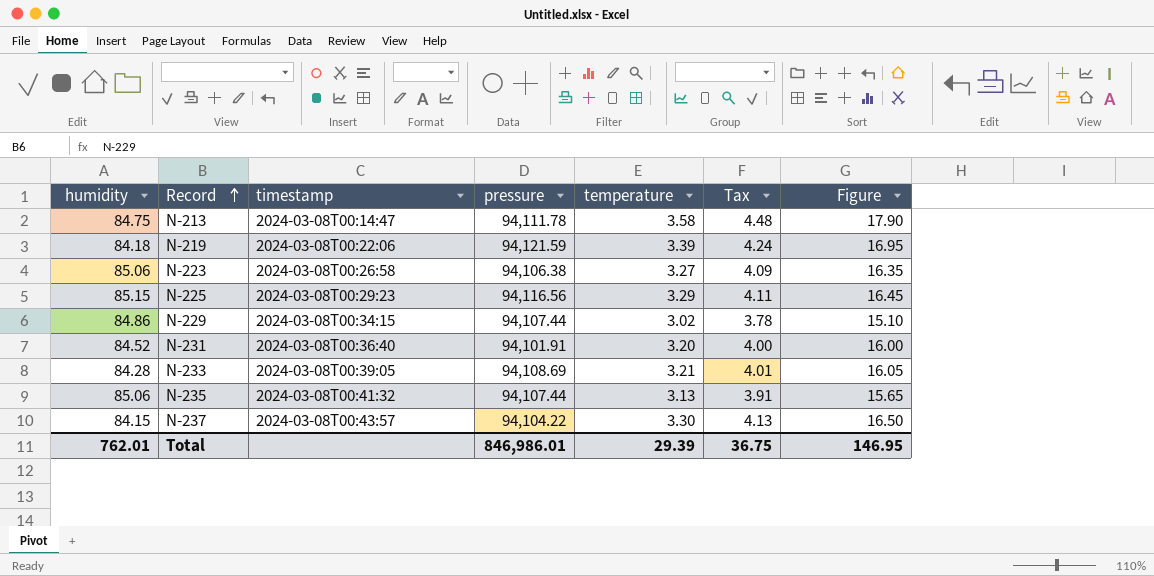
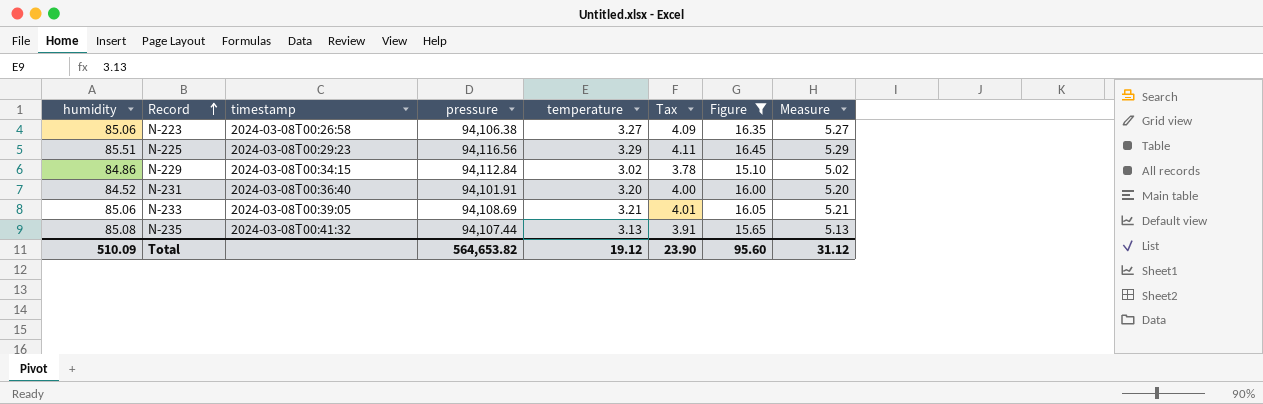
filter: none -> Figure <= 16.45
column Measure | formula: none -> [temperature] + 2
N-225 | humidity: 85.15 -> 85.51
N-229 | pressure: 94,107.44 -> 94,112.84
N-233 | humidity: 84.28 -> 85.06
N-235 | humidity: 85.06 -> 85.08
Total | humidity: 762.01 -> 510.09
Total | pressure: 846,986.01 -> 564,653.82
Total | temperature: 29.39 -> 19.12
Total | Tax: 36.75 -> 23.90
Total | Figure: 146.95 -> 95.60

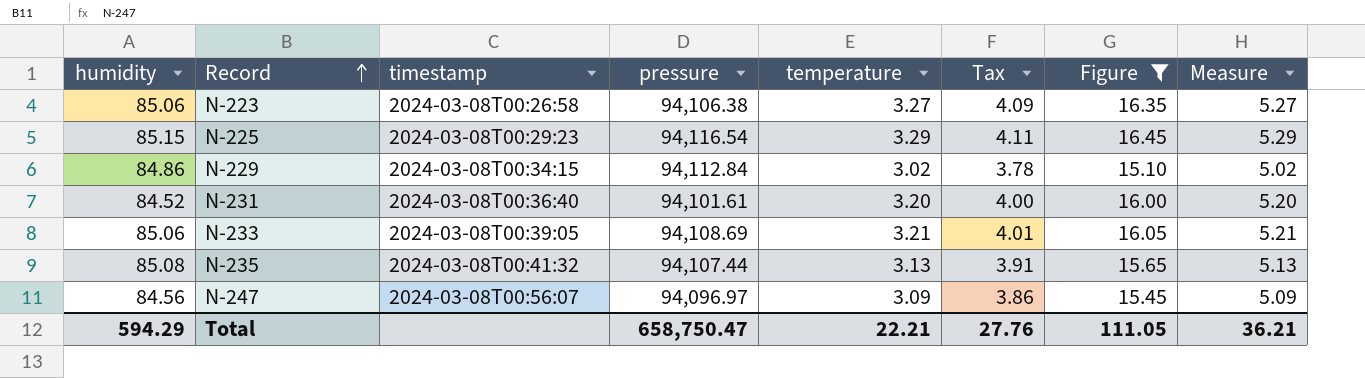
N-225 | humidity: 85.51 -> 85.15
N-225 | pressure: 94,116.56 -> 94,116.54
N-231 | pressure: 94,101.91 -> 94,101.61
row N-247: none -> 84.56 | 2024-03-08T00:56:07 | 94,096.97 | 3.09 | 3.86 | 15.45 | 5.09
Total | humidity: 510.09 -> 594.29
Total | pressure: 564,653.82 -> 658,750.47
Total | temperature: 19.12 -> 22.21
Total | Tax: 23.90 -> 27.76
Total | Figure: 95.60 -> 111.05
Total | Measure: 31.12 -> 36.21

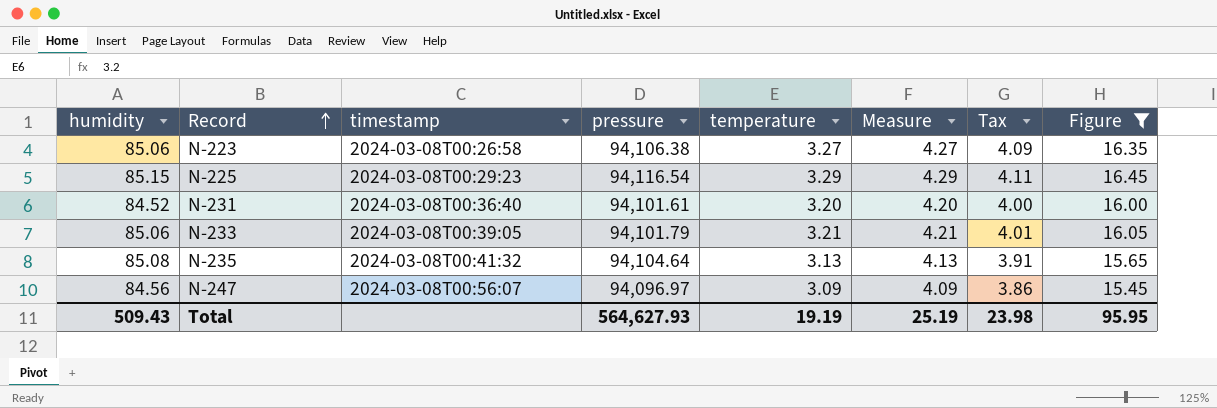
column Measure | formula: [temperature] + 2 -> [temperature] + 1
column Measure | position: 8 -> 6
row N-229: 84.86 | 2024-03-08T00:34:15 | 94,112.84 | 3.02 | 3.78 | 15.10 | 5.02 -> none
N-233 | pressure: 94,108.69 -> 94,101.79
N-235 | pressure: 94,107.44 -> 94,104.64
Total | humidity: 594.29 -> 509.43
Total | pressure: 658,750.47 -> 564,627.93
Total | temperature: 22.21 -> 19.19
Total | Measure: 36.21 -> 25.19
Total | Tax: 27.76 -> 23.98
Total | Figure: 111.05 -> 95.95

